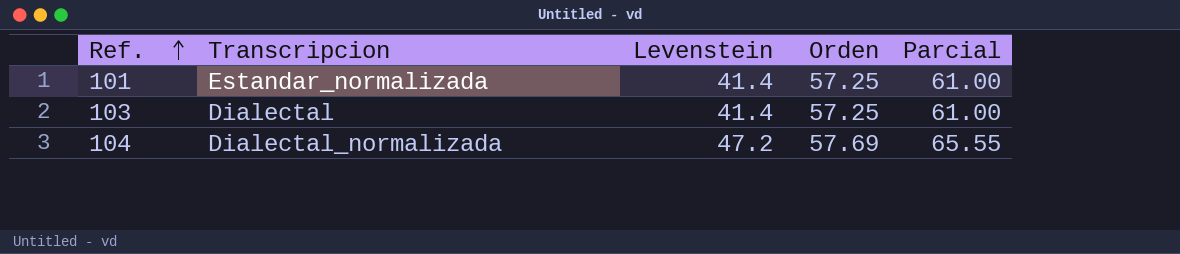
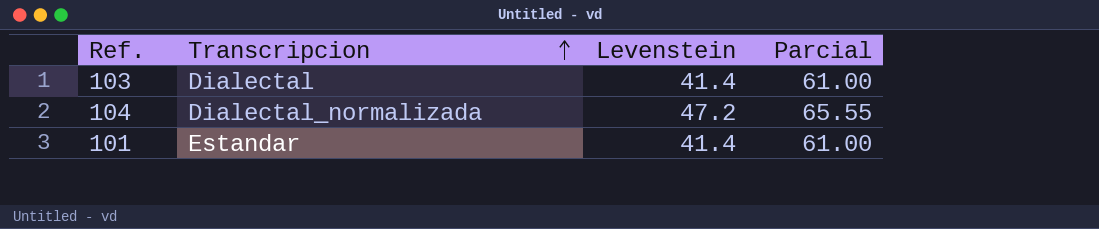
row order: Ref. ascending -> Transcripcion ascending
column Orden | position: 4 -> none
101 | Transcripcion: Estandar_normalizada -> Estandar

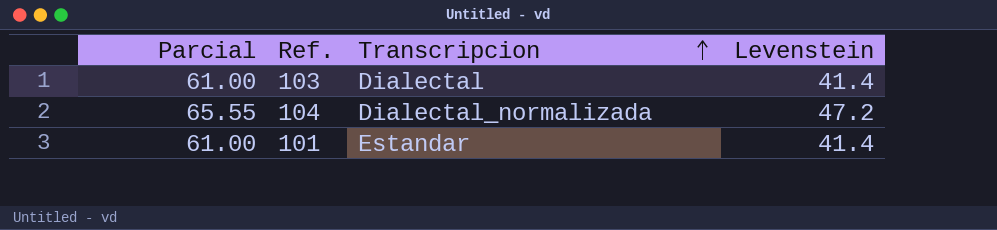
column Parcial | position: 4 -> 1

